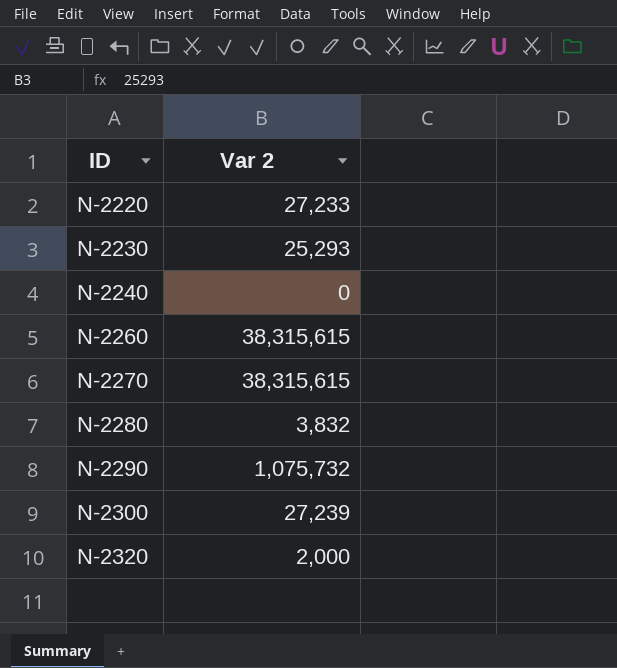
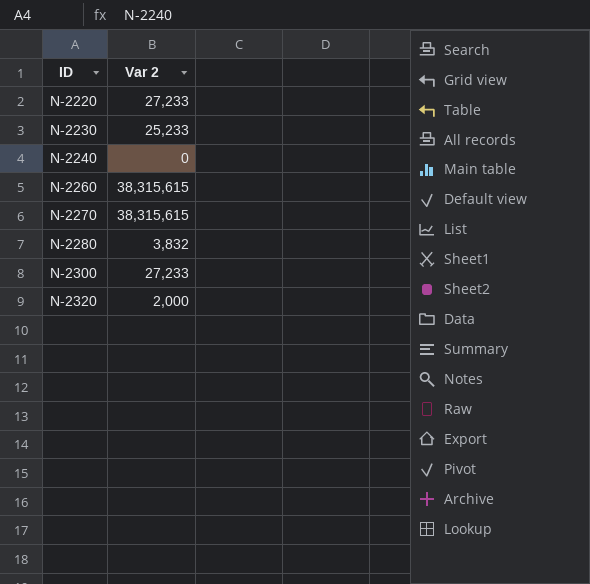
row N-2290: 1,075,732 -> none
N-2230 | Var 2: 25,293 -> 25,233
N-2300 | Var 2: 27,239 -> 27,233

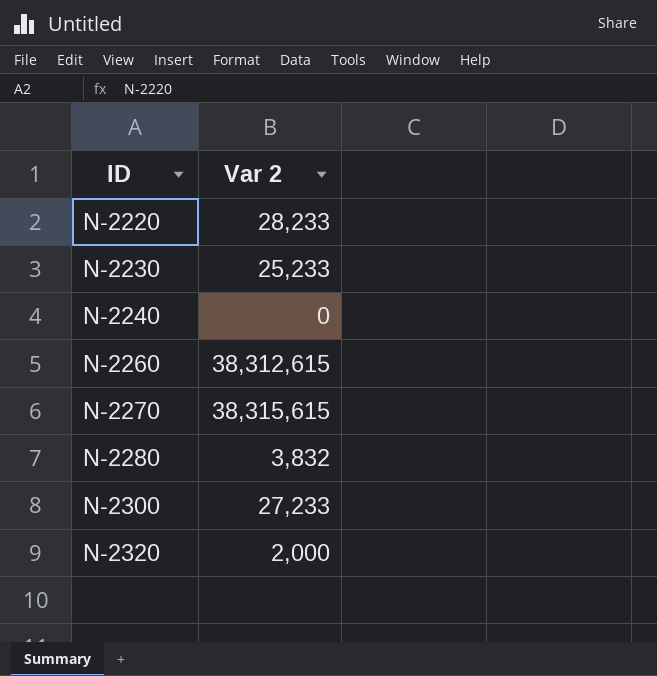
N-2220 | Var 2: 27,233 -> 28,233
N-2260 | Var 2: 38,315,615 -> 38,312,615

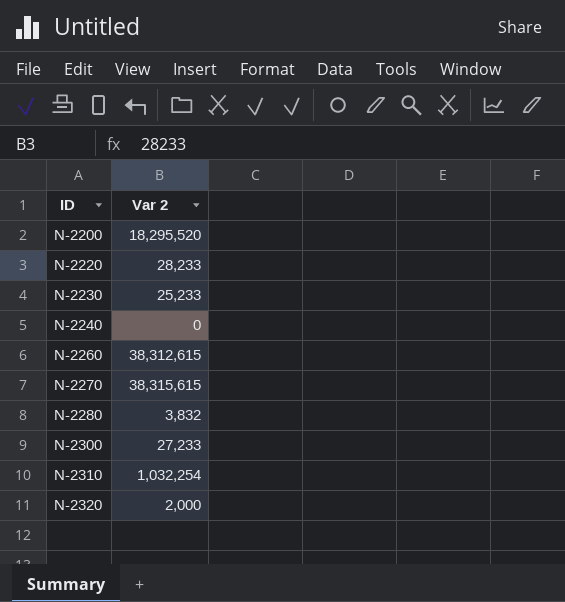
row N-2200: none -> 18,295,520
row N-2310: none -> 1,032,254

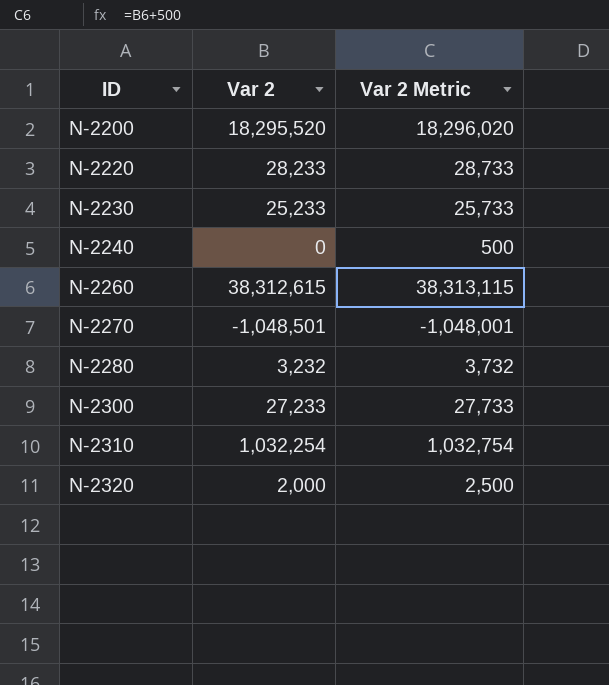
column Var 2 Metric | formula: none -> [Var 2] + 500
N-2270 | Var 2: 38,315,615 -> -1,048,501
N-2280 | Var 2: 3,832 -> 3,232

